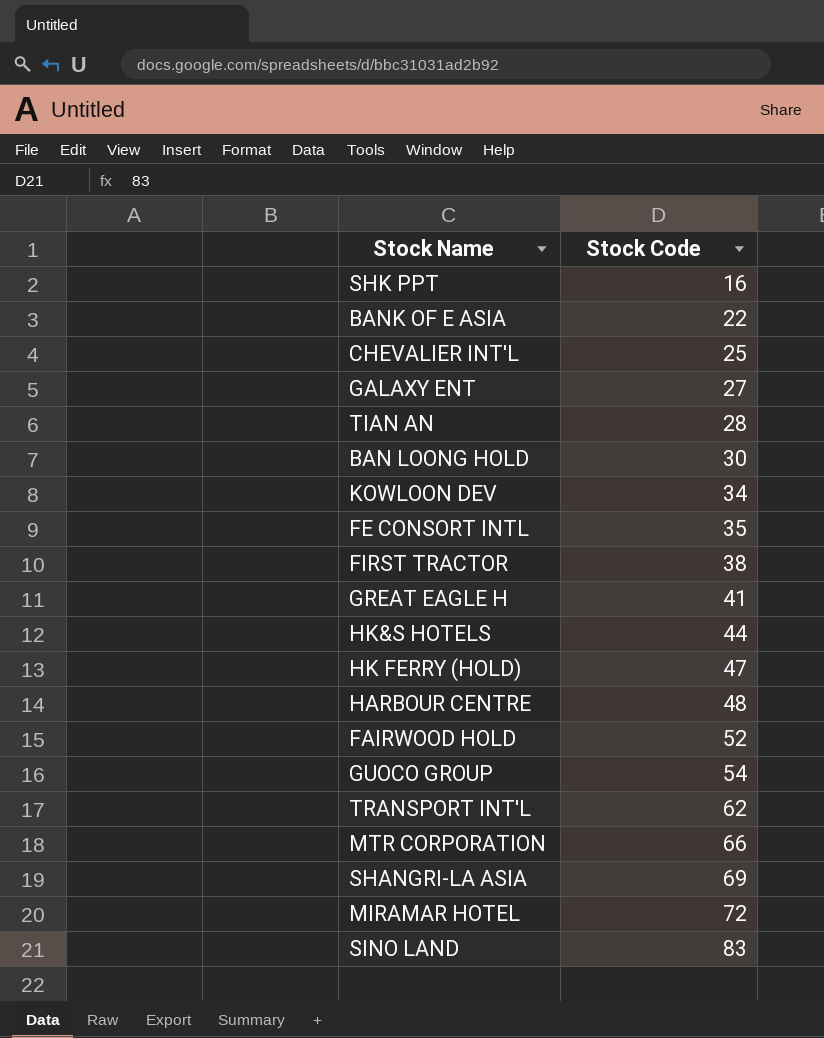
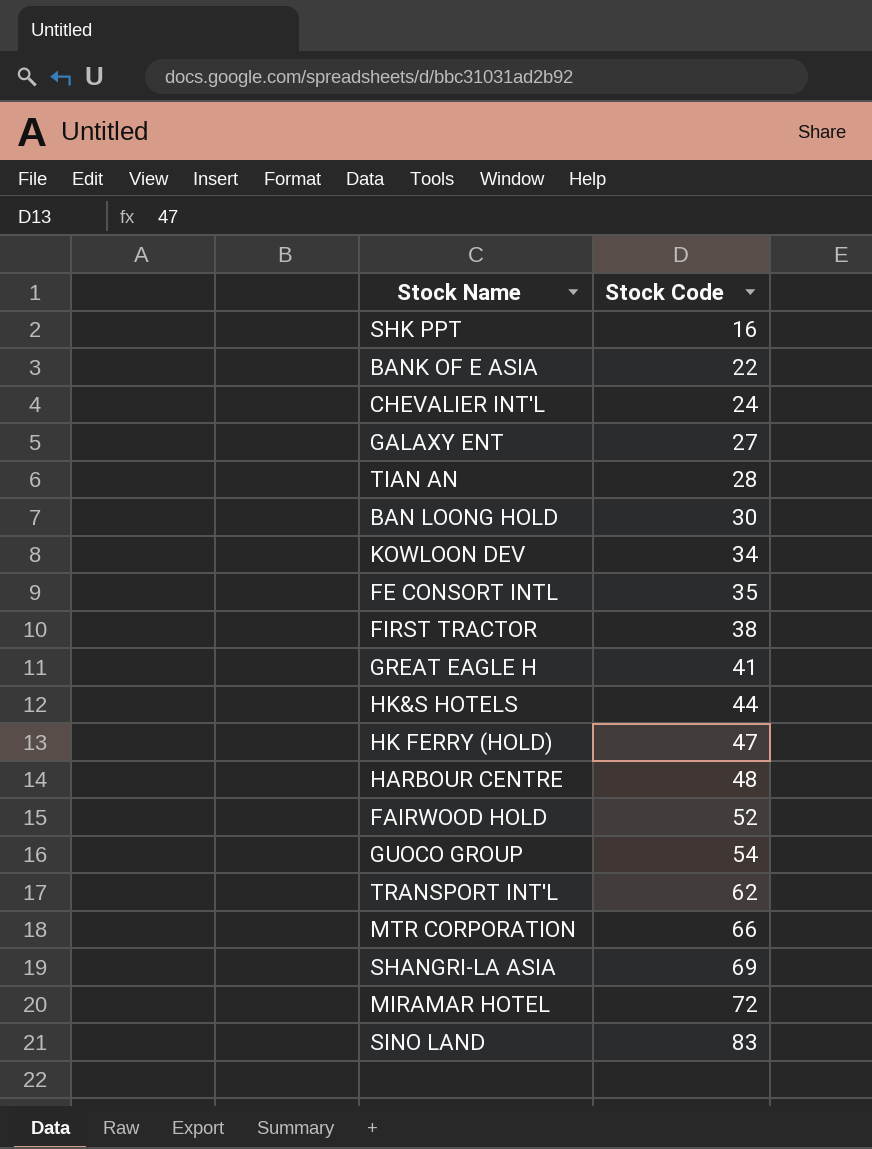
CHEVALIER INT'L | Stock Code: 25 -> 24

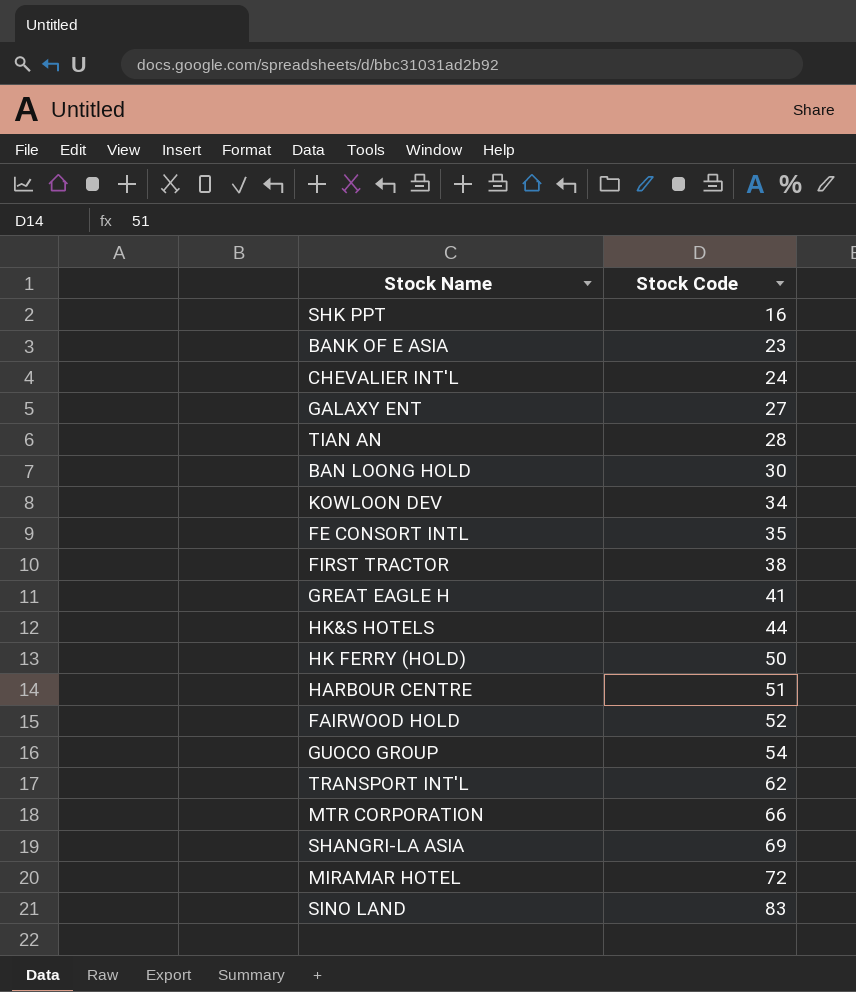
BANK OF E ASIA | Stock Code: 22 -> 23
HK FERRY (HOLD) | Stock Code: 47 -> 50
HARBOUR CENTRE | Stock Code: 48 -> 51

